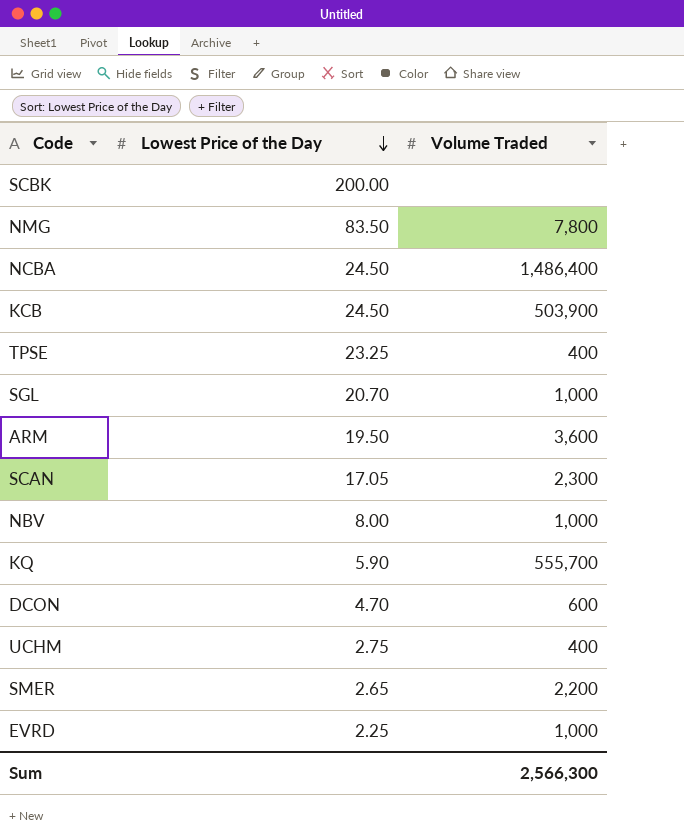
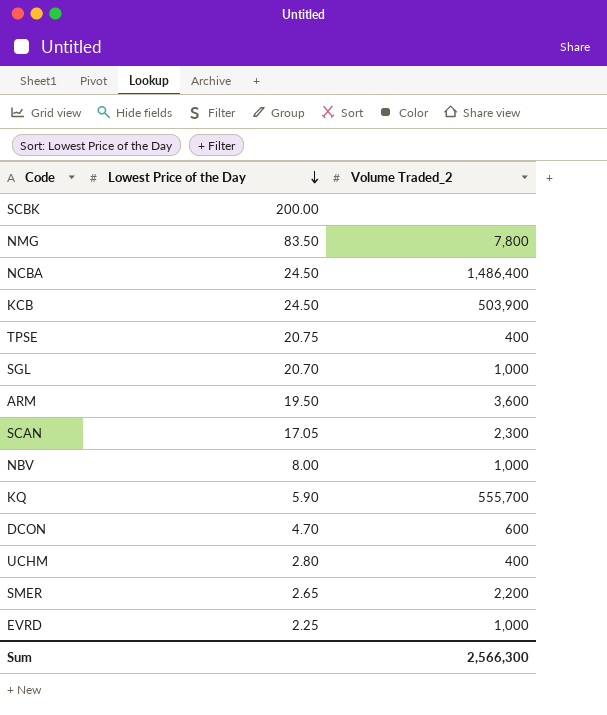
column name: Volume Traded -> Volume Traded_2
TPSE | Lowest Price of the Day: 23.25 -> 20.75
UCHM | Lowest Price of the Day: 2.75 -> 2.80

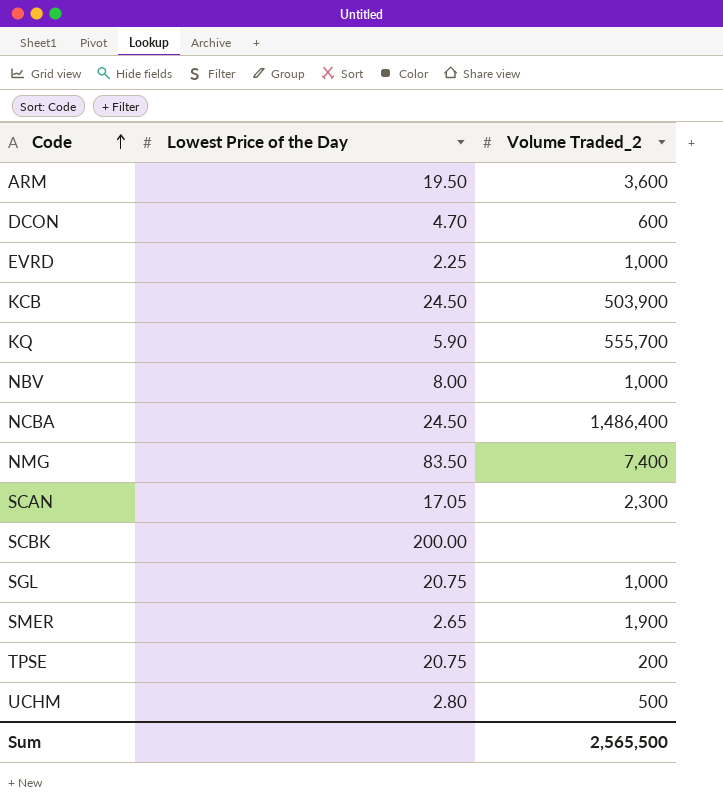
row order: Lowest Price of the Day descending -> Code ascending
NMG | Volume Traded_2: 7,800 -> 7,400
SGL | Lowest Price of the Day: 20.70 -> 20.75
SMER | Volume Traded_2: 2,200 -> 1,900
TPSE | Volume Traded_2: 400 -> 200
UCHM | Volume Traded_2: 400 -> 500
Sum | Volume Traded_2: 2,566,300 -> 2,565,500

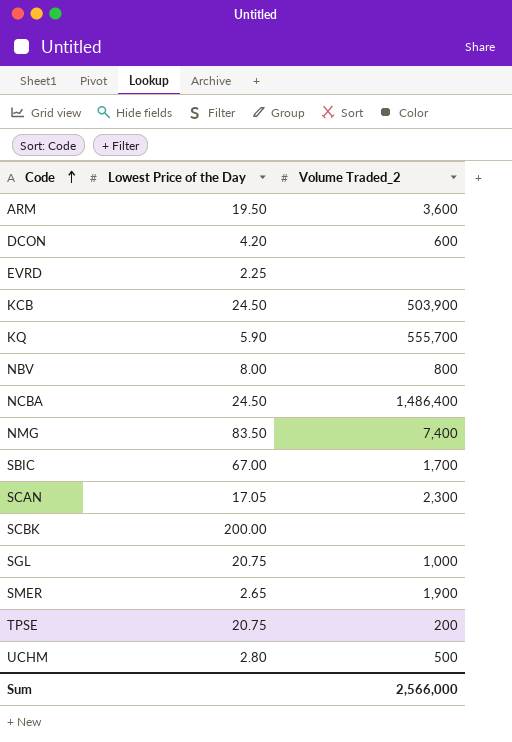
DCON | Lowest Price of the Day: 4.70 -> 4.20
EVRD | Volume Traded_2: 1,000 -> none
NBV | Volume Traded_2: 1,000 -> 800
row SBIC: none -> 67.00 | 1,700
Sum | Volume Traded_2: 2,565,500 -> 2,566,000

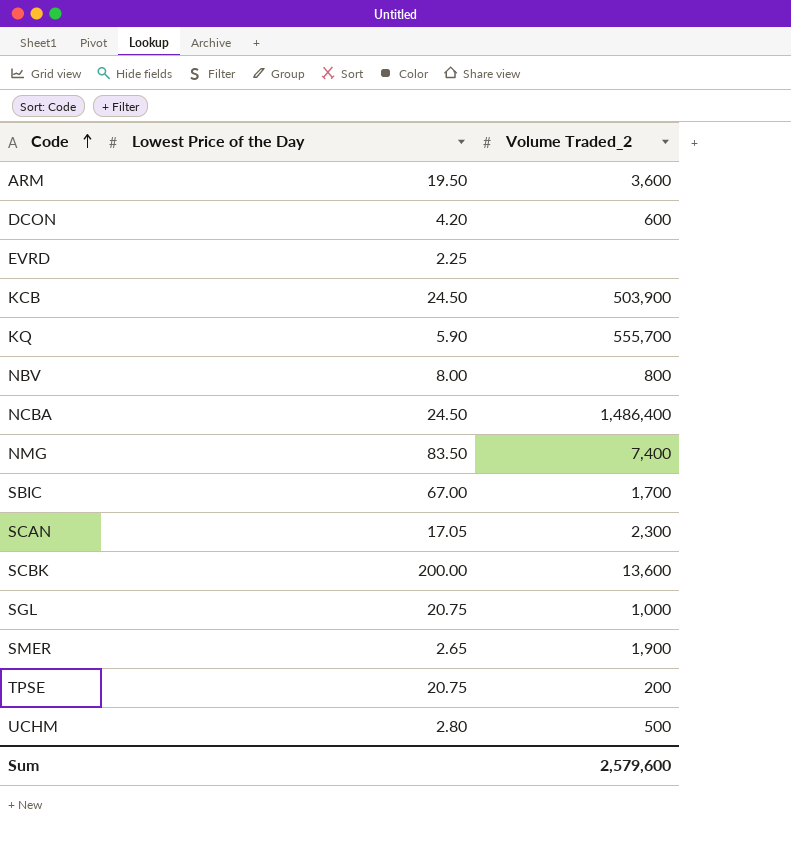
SCBK | Volume Traded_2: none -> 13,600
Sum | Volume Traded_2: 2,566,000 -> 2,579,600

